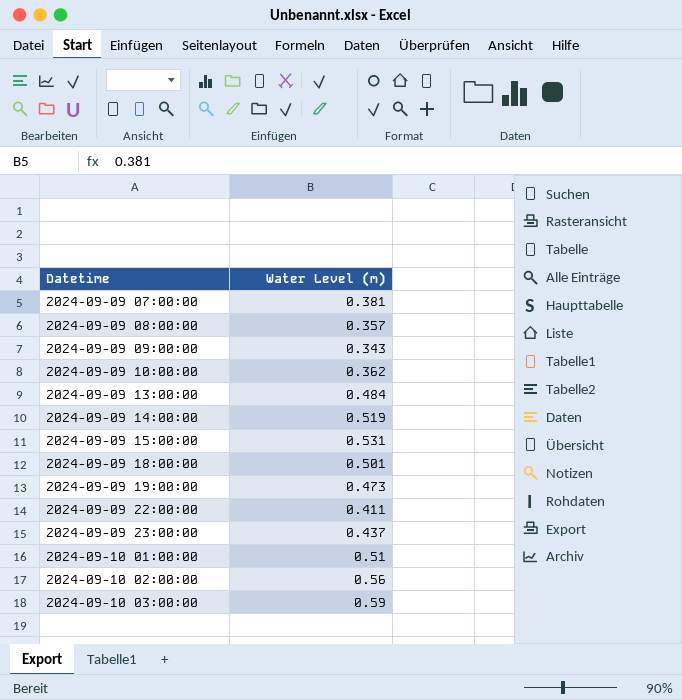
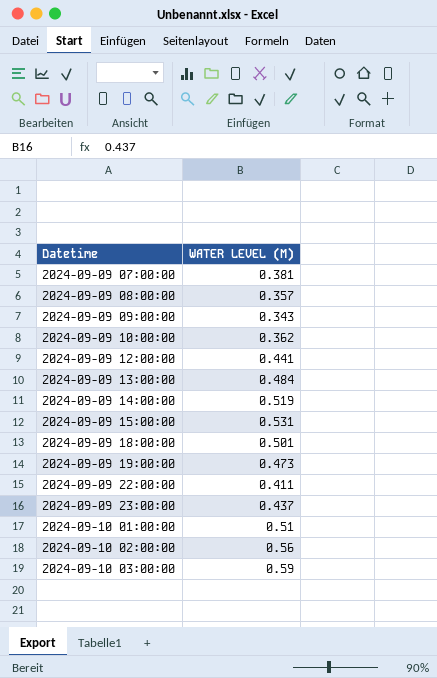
column name: Water Level (m) -> WATER LEVEL (M)
row 2024-09-09 12:00:00: none -> 0.441

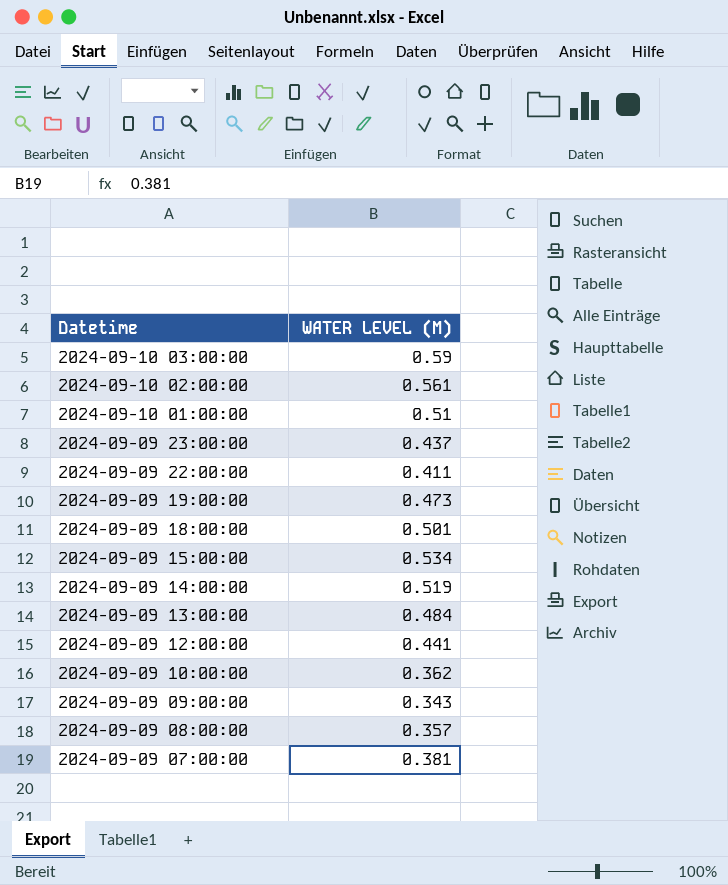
row order: Datetime ascending -> Datetime descending
2024-09-10 02:00:00 | WATER LEVEL (M): 0.56 -> 0.561
2024-09-09 15:00:00 | WATER LEVEL (M): 0.531 -> 0.534

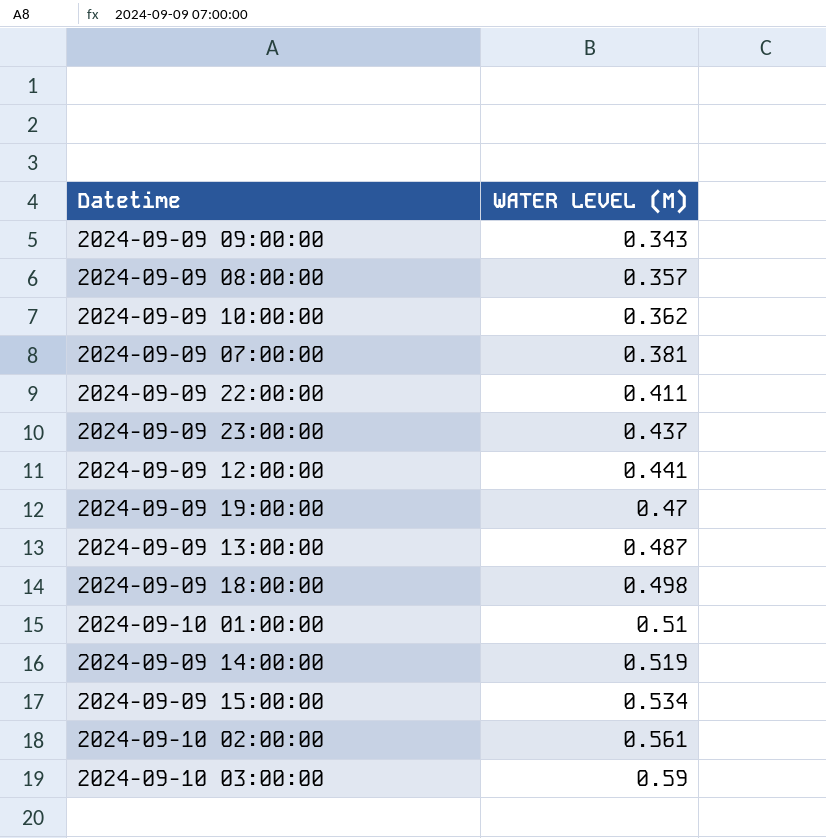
row order: Datetime descending -> WATER LEVEL (M) ascending
2024-09-09 19:00:00 | WATER LEVEL (M): 0.473 -> 0.47
2024-09-09 13:00:00 | WATER LEVEL (M): 0.484 -> 0.487
2024-09-09 18:00:00 | WATER LEVEL (M): 0.501 -> 0.498

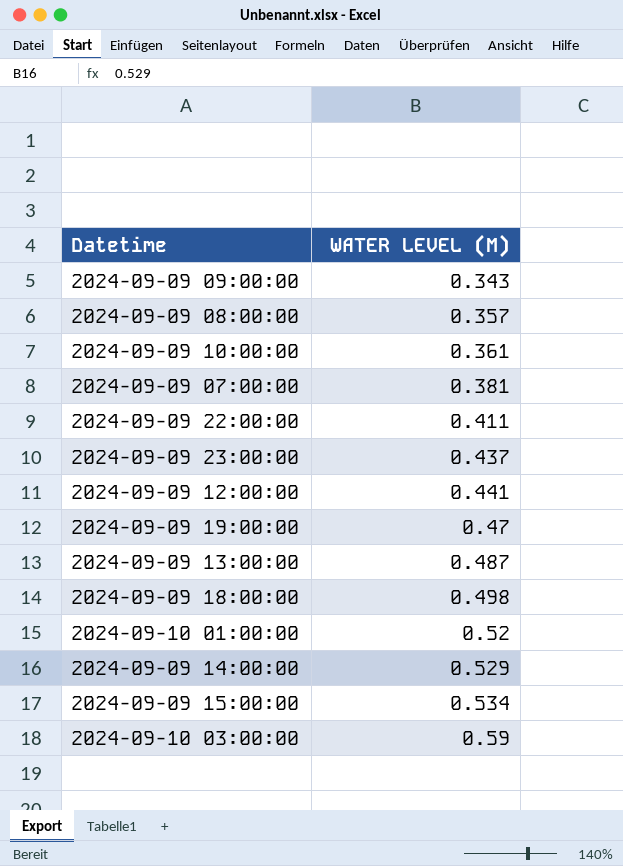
row 2024-09-10 02:00:00: 0.561 -> none
2024-09-09 10:00:00 | WATER LEVEL (M): 0.362 -> 0.361
2024-09-10 01:00:00 | WATER LEVEL (M): 0.51 -> 0.52
2024-09-09 14:00:00 | WATER LEVEL (M): 0.519 -> 0.529

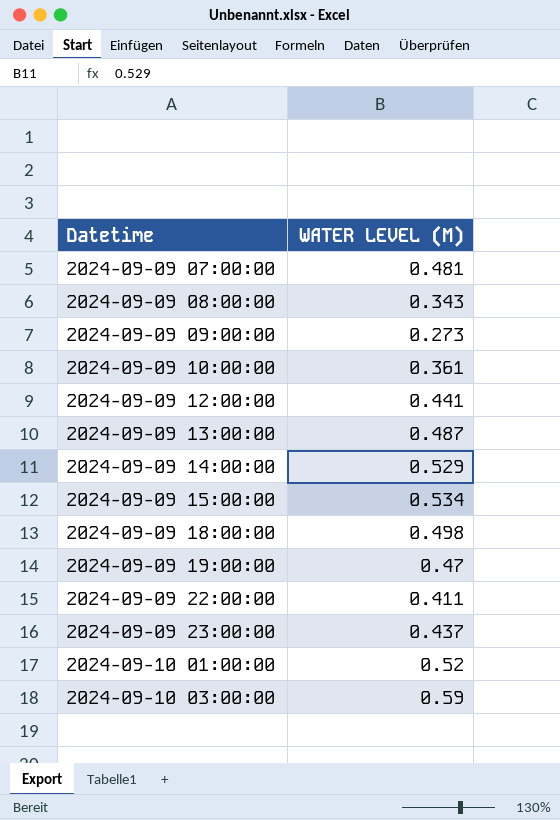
row order: WATER LEVEL (M) ascending -> Datetime ascending
2024-09-09 07:00:00 | WATER LEVEL (M): 0.381 -> 0.481
2024-09-09 08:00:00 | WATER LEVEL (M): 0.357 -> 0.343
2024-09-09 09:00:00 | WATER LEVEL (M): 0.343 -> 0.273

